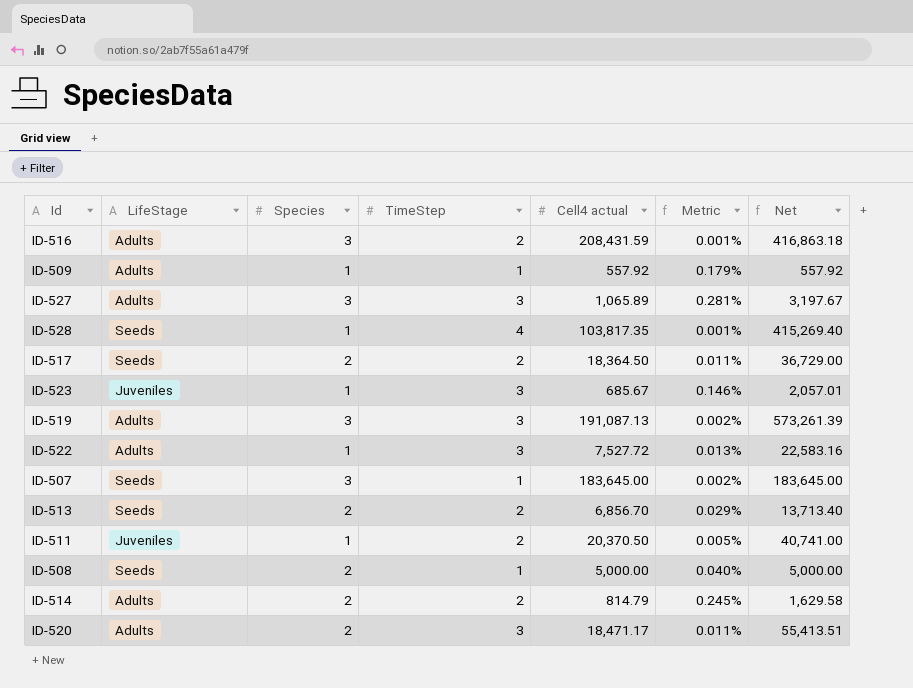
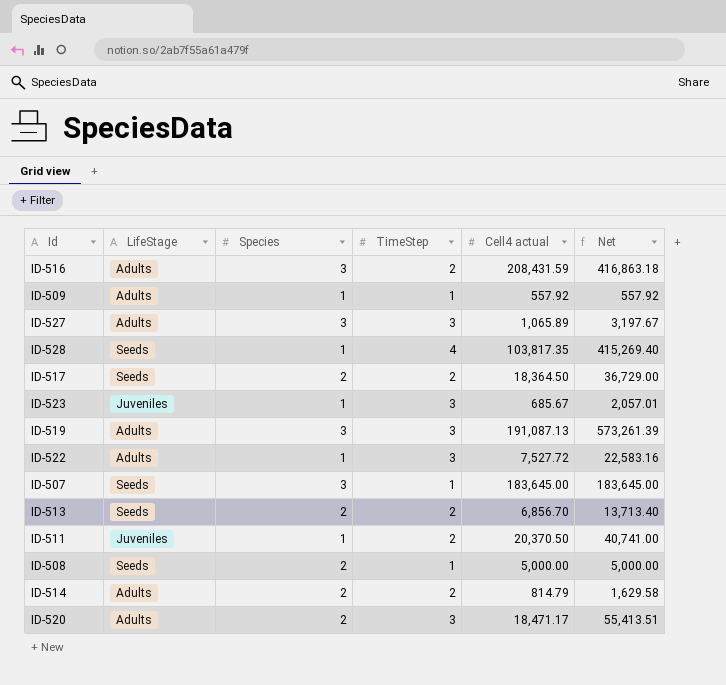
column Metric | formula: [Species] / [Cell4 actual] -> none

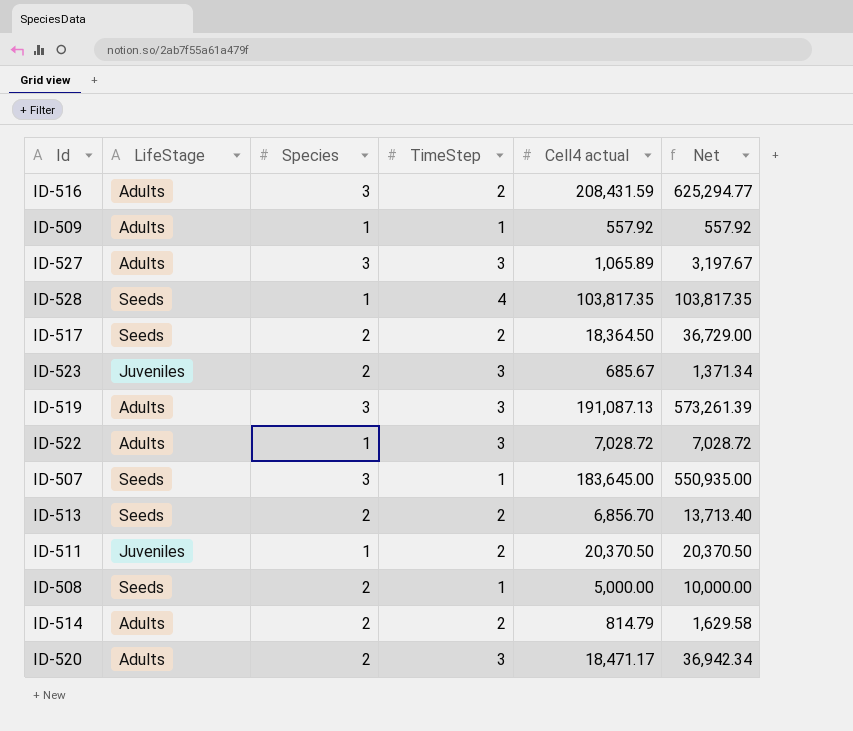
column Net | formula: [TimeStep] * [Cell4 actual] -> [Species] * [Cell4 actual]
ID-523 | Species: 1 -> 2
ID-522 | Cell4 actual: 7,527.72 -> 7,028.72

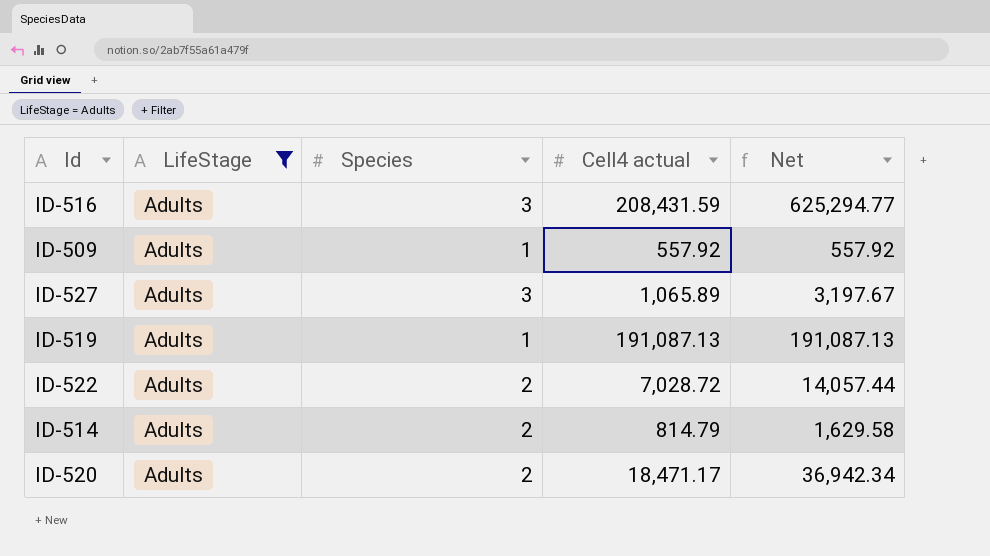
filter: none -> LifeStage = Adults
column TimeStep | position: 4 -> none
ID-519 | Species: 3 -> 1
ID-519 | Net: 573,261.39 -> 191,087.13
ID-522 | Species: 1 -> 2
ID-522 | Net: 7,028.72 -> 14,057.44

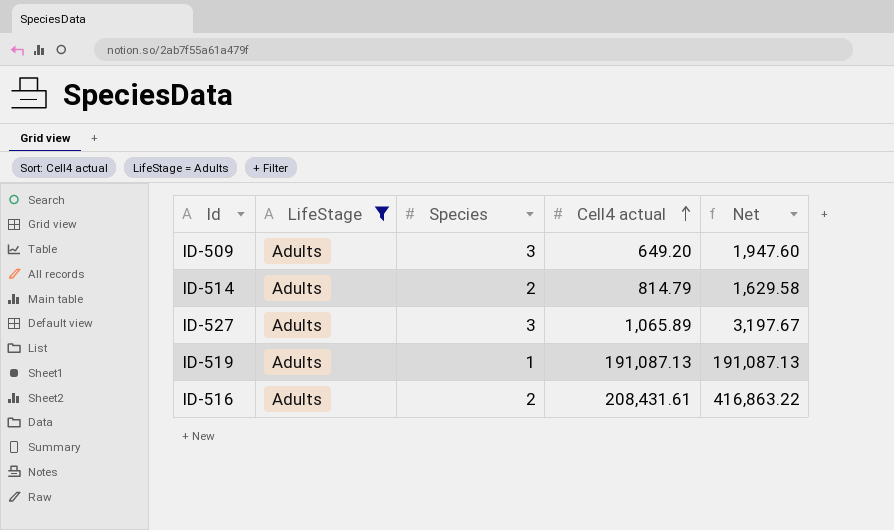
row order: none -> Cell4 actual ascending
row ID-522: Adults | 2 | 7,028.72 | 14,057.44 -> none
row ID-520: Adults | 2 | 18,471.17 | 36,942.34 -> none
ID-509 | Species: 1 -> 3
ID-509 | Cell4 actual: 557.92 -> 649.20
ID-509 | Net: 557.92 -> 1,947.60
ID-516 | Species: 3 -> 2
ID-516 | Cell4 actual: 208,431.59 -> 208,431.61
ID-516 | Net: 625,294.77 -> 416,863.22

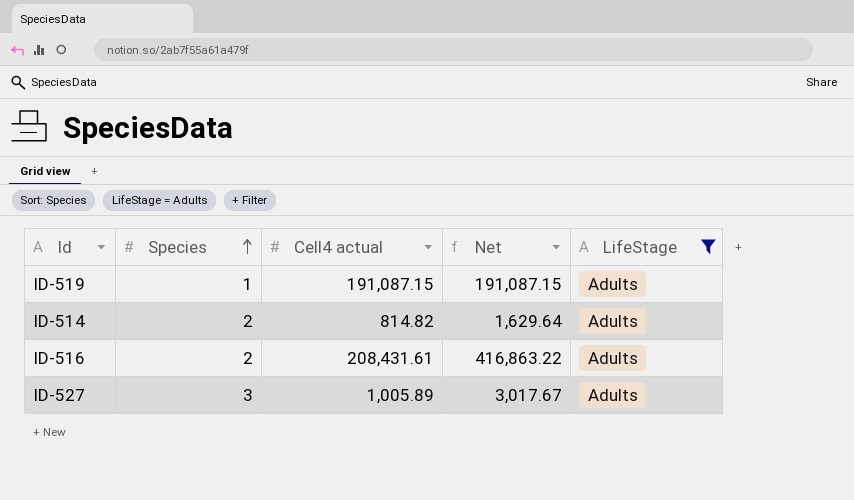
row order: Cell4 actual ascending -> Species ascending
column LifeStage | position: 2 -> 5
row ID-509: Adults | 3 | 649.20 | 1,947.60 -> none
ID-519 | Cell4 actual: 191,087.13 -> 191,087.15
ID-519 | Net: 191,087.13 -> 191,087.15
ID-514 | Cell4 actual: 814.79 -> 814.82
ID-514 | Net: 1,629.58 -> 1,629.64
ID-527 | Cell4 actual: 1,065.89 -> 1,005.89
ID-527 | Net: 3,197.67 -> 3,017.67

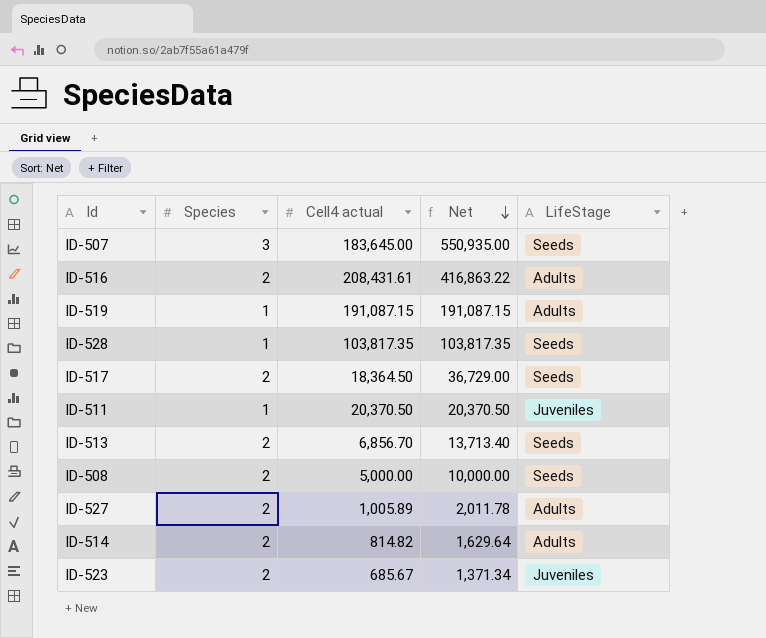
filter: LifeStage = Adults -> none
row order: Species ascending -> Net descending
ID-527 | Species: 3 -> 2
ID-527 | Net: 3,017.67 -> 2,011.78

